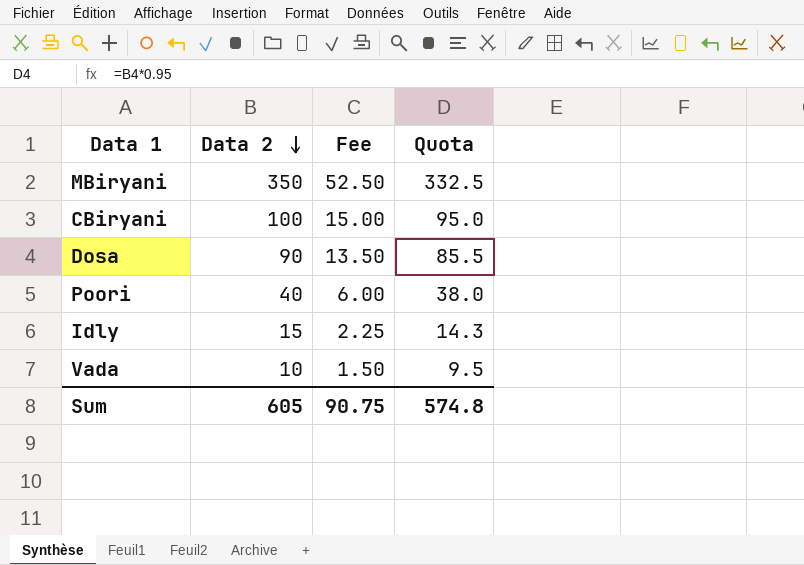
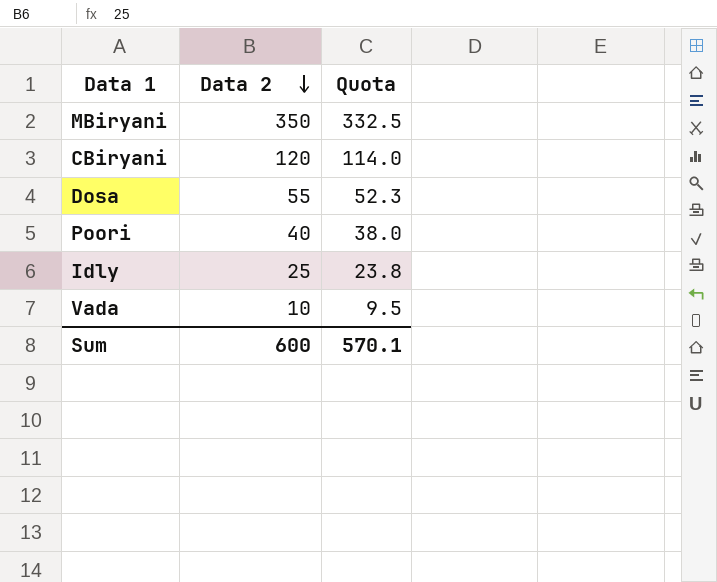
column Fee | formula: [Data 2] * 0.15 -> none
CBiryani | Data 2: 100 -> 120
CBiryani | Quota: 95.0 -> 114.0
Dosa | Data 2: 90 -> 55
Dosa | Quota: 85.5 -> 52.3
Idly | Data 2: 15 -> 25
Idly | Quota: 14.3 -> 23.8
Sum | Data 2: 605 -> 600
Sum | Quota: 574.8 -> 570.1

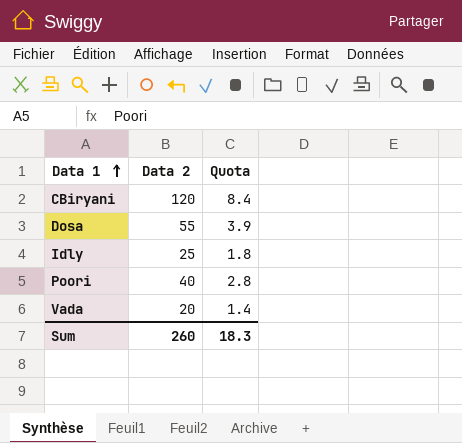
row order: Data 2 descending -> Data 1 ascending
column Quota | formula: [Data 2] * 0.95 -> [Data 2] * 0.07
row MBiryani: 350 | 332.5 -> none
Vada | Data 2: 10 -> 20
Sum | Data 2: 600 -> 260
Sum | Quota: 570.1 -> 18.3

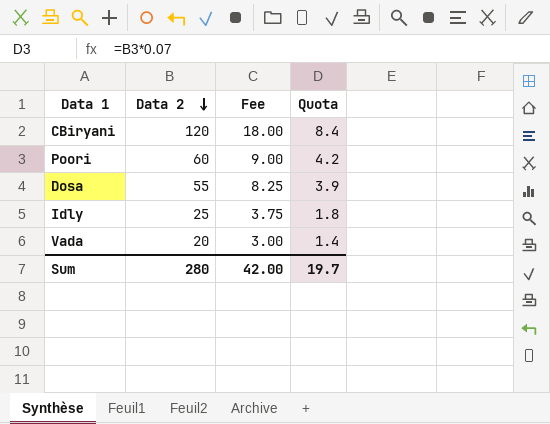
row order: Data 1 ascending -> Data 2 descending
column Fee | formula: none -> [Data 2] * 0.15
Poori | Data 2: 40 -> 60
Poori | Quota: 2.8 -> 4.2
Sum | Data 2: 260 -> 280
Sum | Quota: 18.3 -> 19.7

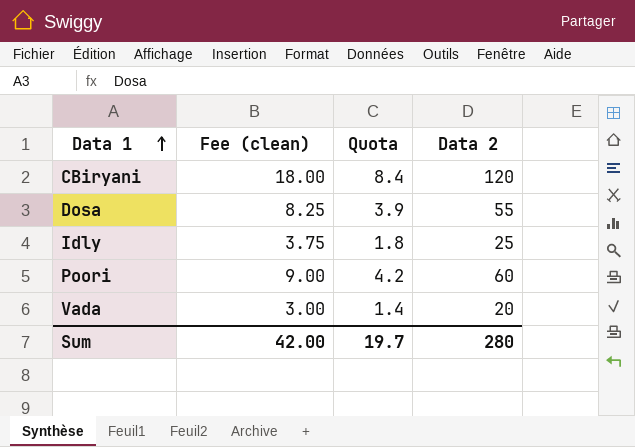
row order: Data 2 descending -> Data 1 ascending
column name: Fee -> Fee (clean)
column Data 2 | position: 2 -> 4

